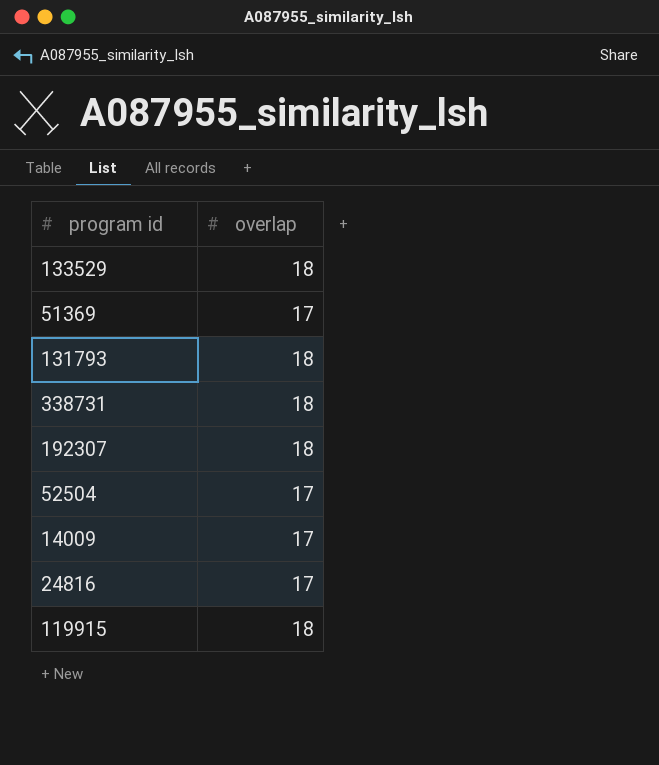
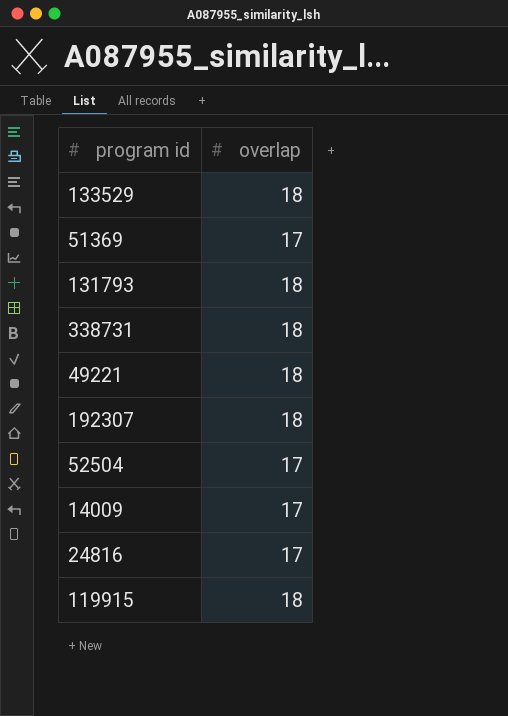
row 49221: none -> 18

